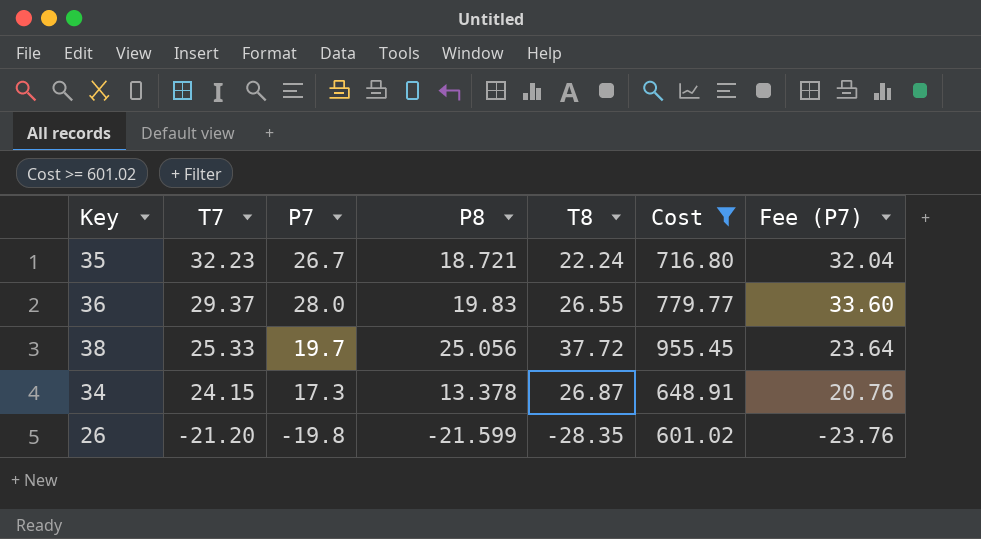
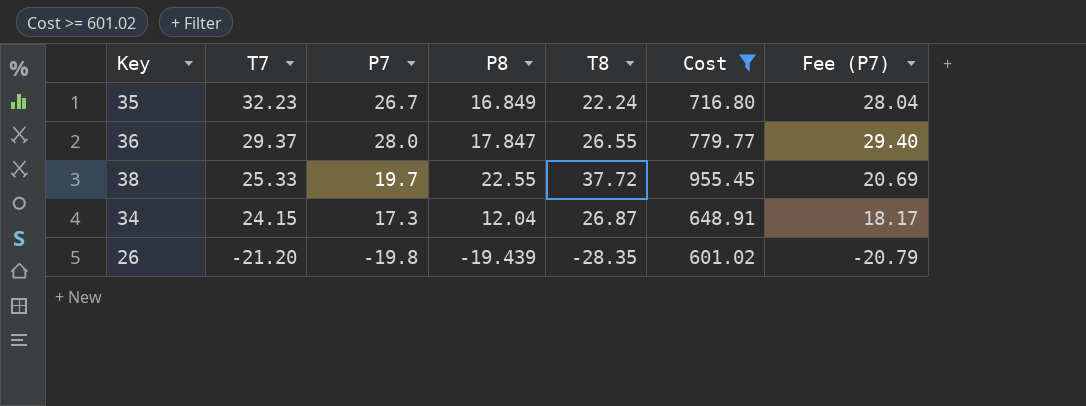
column Fee (P7) | formula: [P7] * 1.2 -> [P7] * 1.05
35 | P8: 18.721 -> 16.849
36 | P8: 19.83 -> 17.847
38 | P8: 25.056 -> 22.55
34 | P8: 13.378 -> 12.04
26 | P8: -21.599 -> -19.439

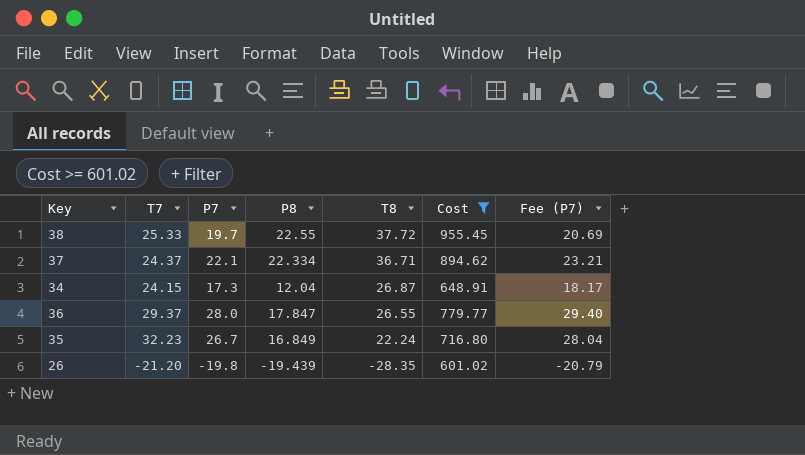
row order: T7 descending -> T8 descending
row 37: none -> 24.37 | 22.1 | 22.334 | 36.71 | 894.62 | 23.21

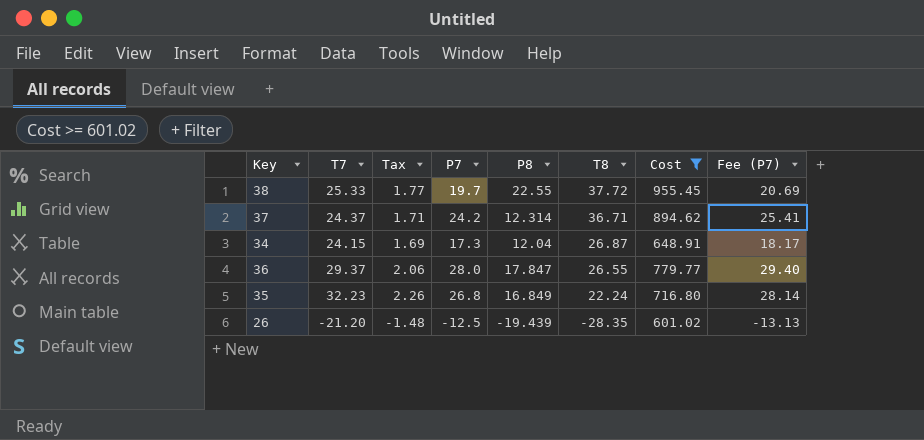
column Tax | formula: none -> [T7] * 0.07
37 | P7: 22.1 -> 24.2
37 | P8: 22.334 -> 12.314
37 | Fee (P7): 23.21 -> 25.41
35 | P7: 26.7 -> 26.8
35 | Fee (P7): 28.04 -> 28.14
26 | P7: -19.8 -> -12.5
26 | Fee (P7): -20.79 -> -13.13

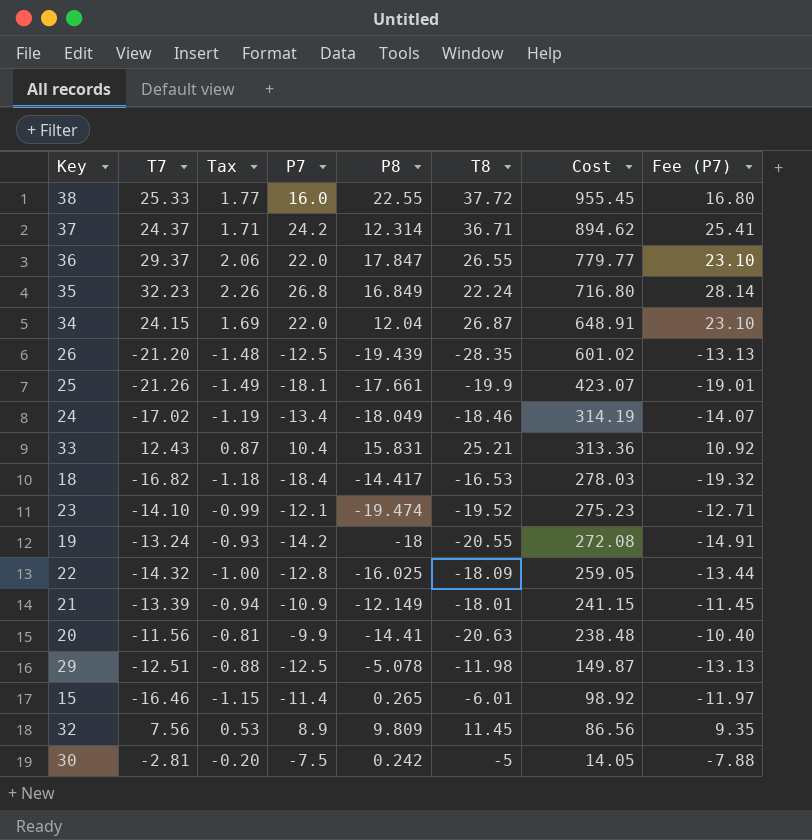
filter: Cost >= 601.02 -> none
row order: T8 descending -> Cost descending
38 | P7: 19.7 -> 16.0
38 | Fee (P7): 20.69 -> 16.80
36 | P7: 28.0 -> 22.0
36 | Fee (P7): 29.40 -> 23.10
34 | P7: 17.3 -> 22.0
34 | Fee (P7): 18.17 -> 23.10

